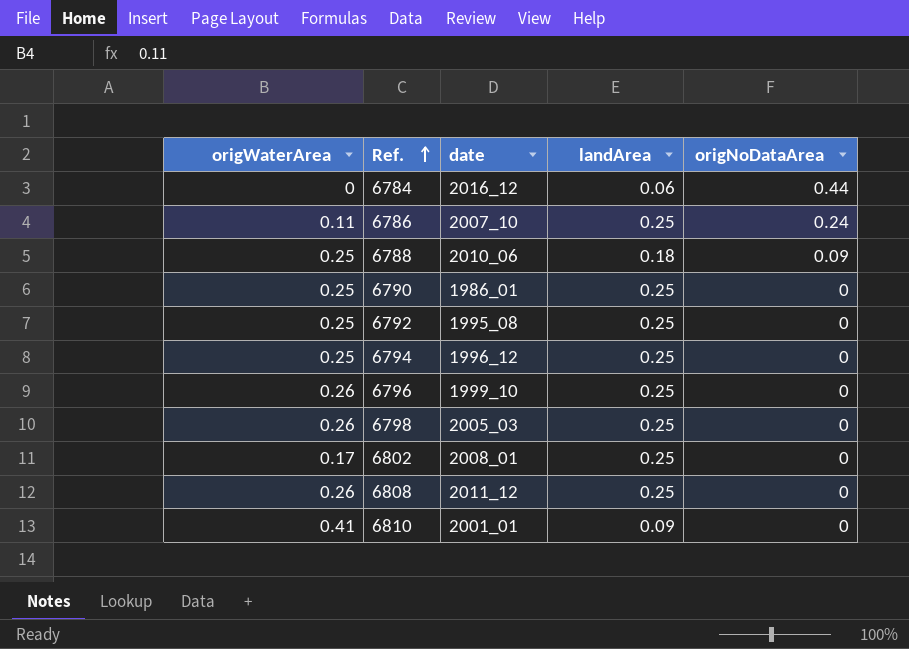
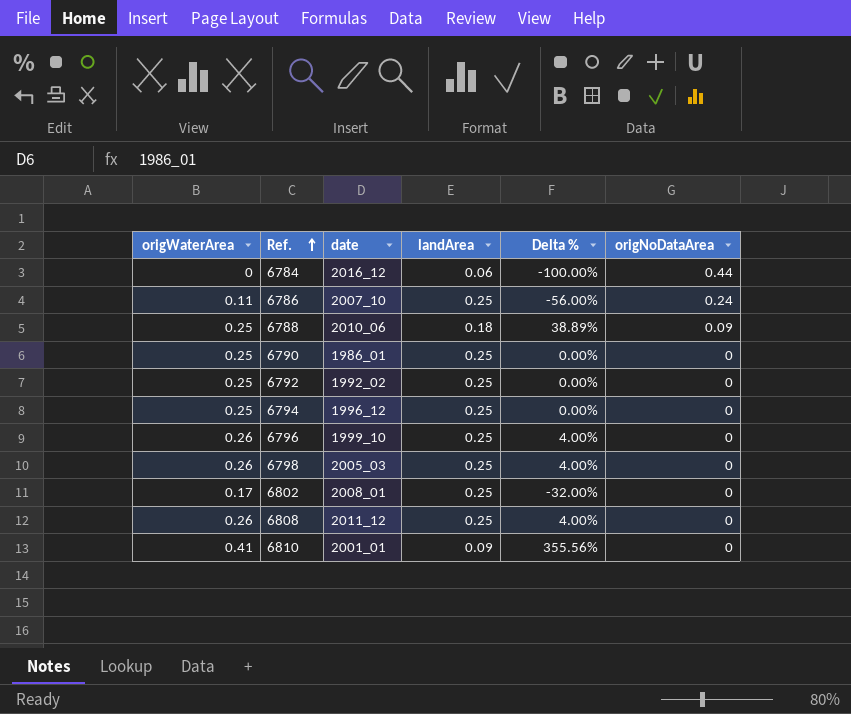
column Delta % | formula: none -> ([origWaterArea] - [landArea]) / [landArea]
6792 | date: 1995_08 -> 1992_02

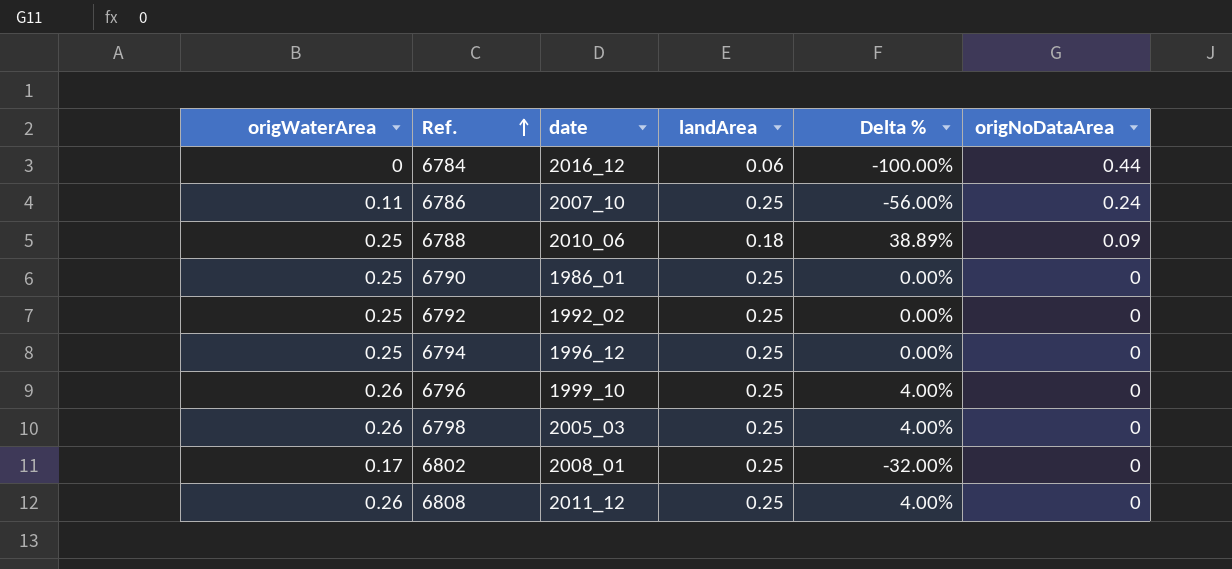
row 6810: 0.41 | 2001_01 | 0.09 | 355.56% | 0 -> none

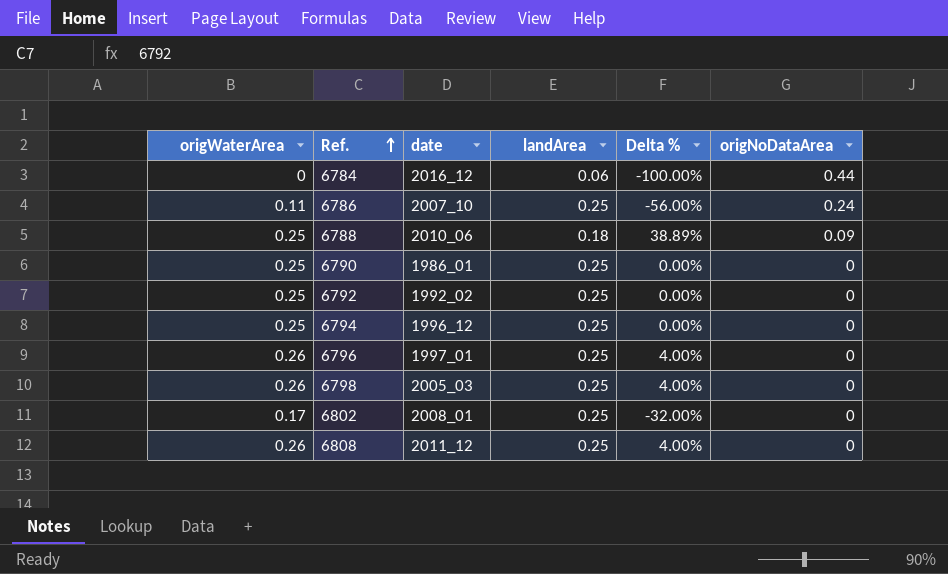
6796 | date: 1999_10 -> 1997_01

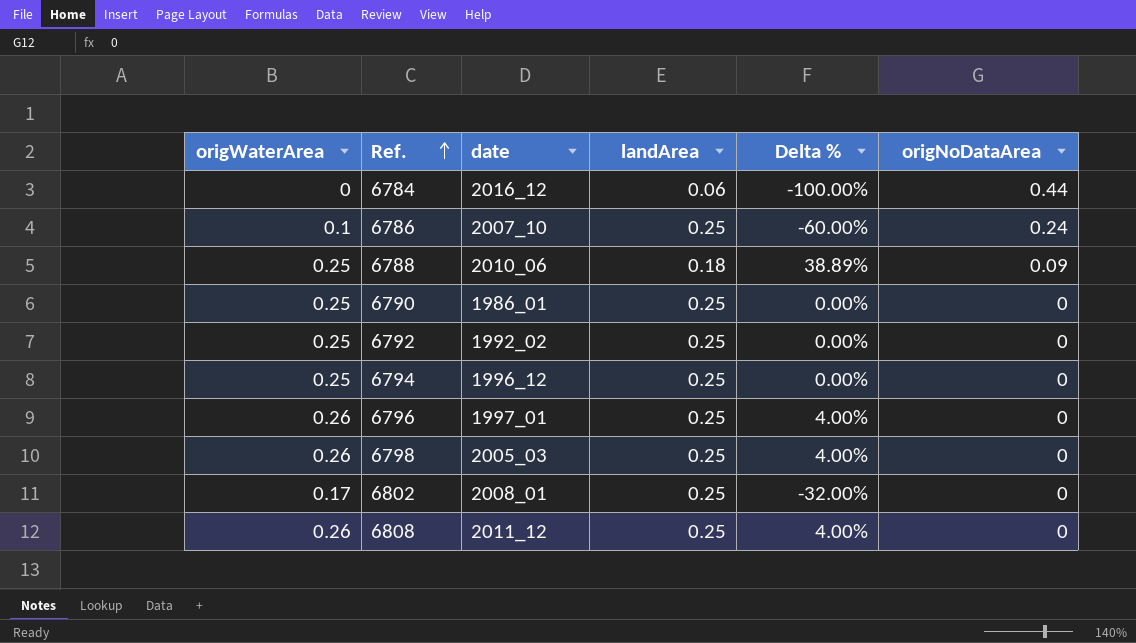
6786 | origWaterArea: 0.11 -> 0.1
6786 | Delta %: -56.00% -> -60.00%

